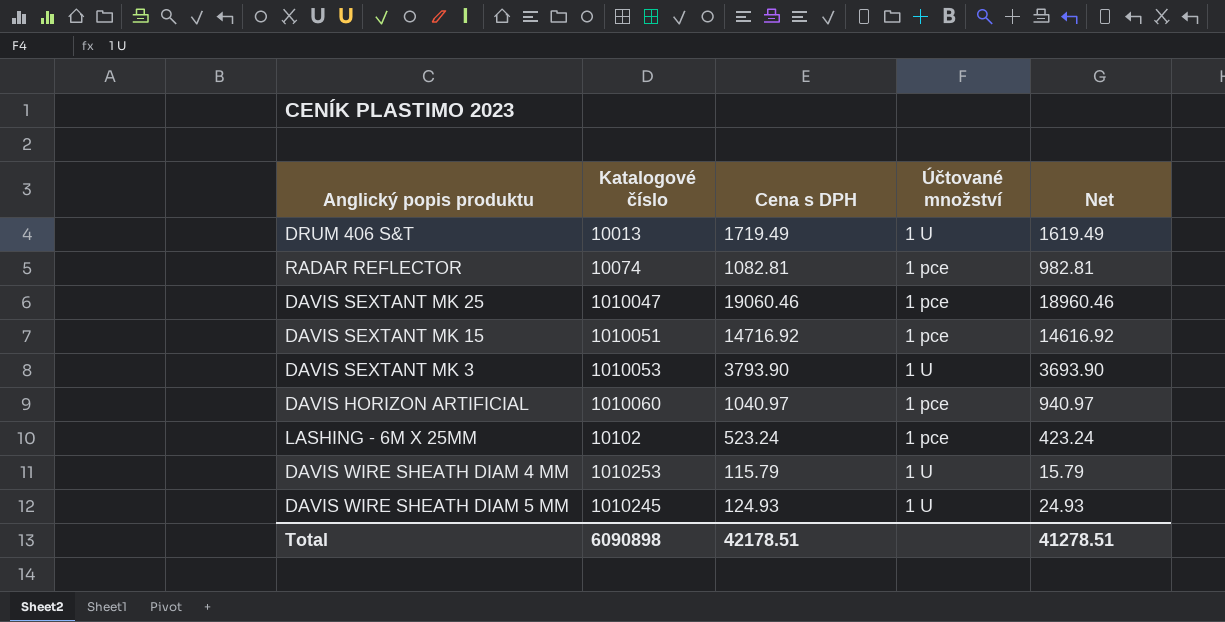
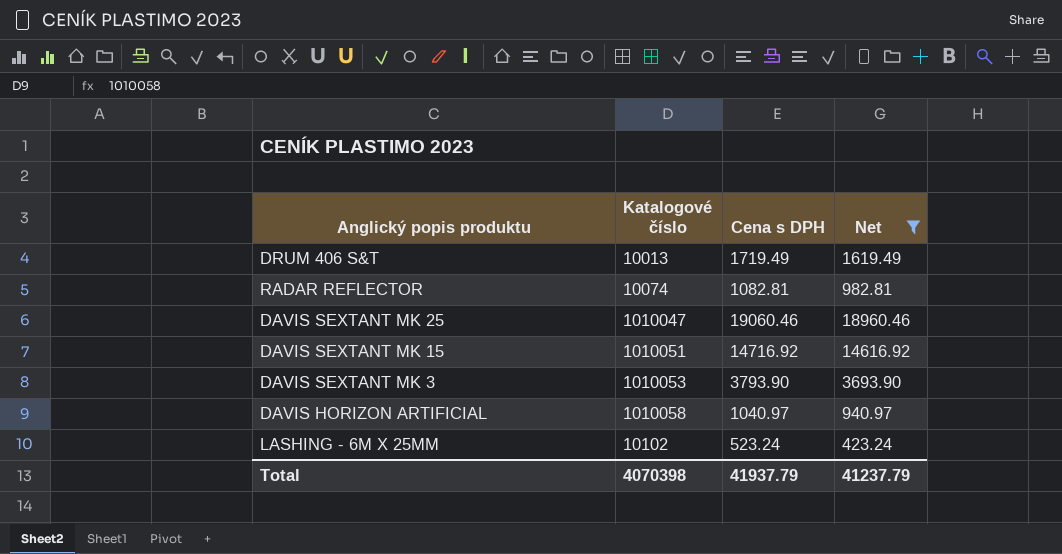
filter: none -> Net >= 423.24
column Účtované množství | position: 4 -> none
DAVIS HORIZON ARTIFICIAL | Katalogové číslo: 1010060 -> 1010058
Total | Katalogové číslo: 6090898 -> 4070398
Total | Cena s DPH: 42178.51 -> 41937.79
Total | Net: 41278.51 -> 41237.79

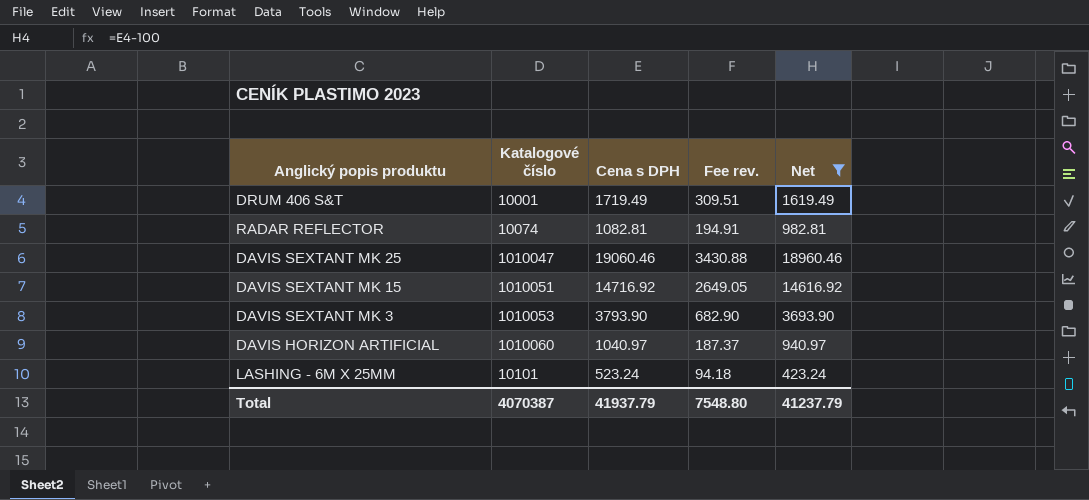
column Fee rev. | formula: none -> [Cena s DPH] * 0.18
DRUM 406 S&T | Katalogové číslo: 10013 -> 10001
DAVIS HORIZON ARTIFICIAL | Katalogové číslo: 1010058 -> 1010060
LASHING - 6M X 25MM | Katalogové číslo: 10102 -> 10101
Total | Katalogové číslo: 4070398 -> 4070387

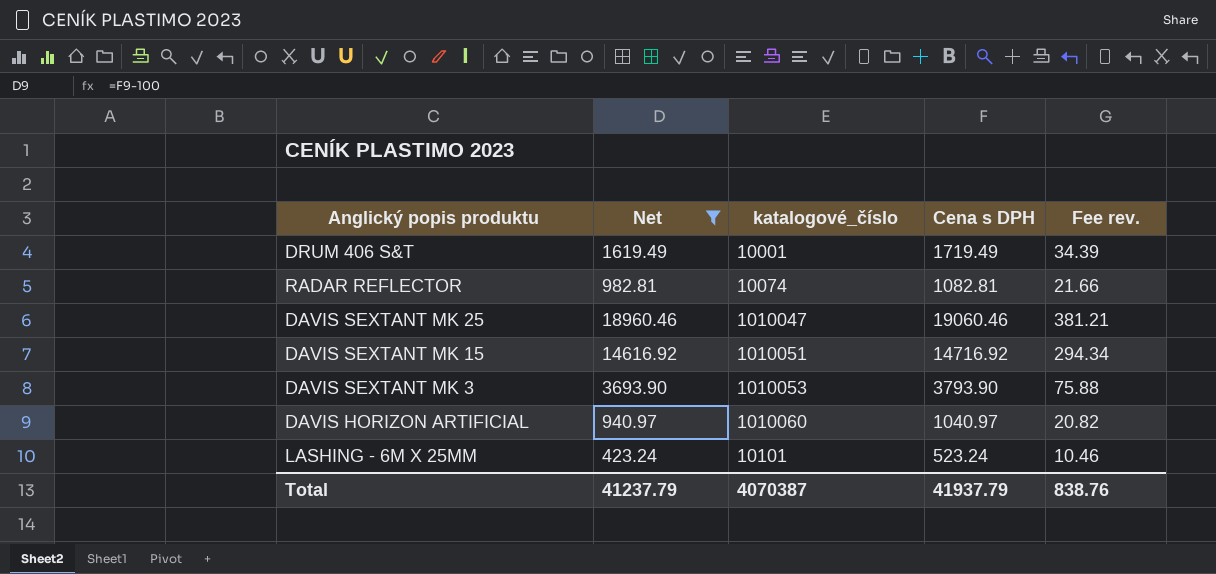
column Net | position: 5 -> 2
column name: Katalogové číslo -> katalogové_číslo
column Fee rev. | formula: [Cena s DPH] * 0.18 -> [Cena s DPH] * 0.02
Total | Fee rev.: 7548.80 -> 838.76

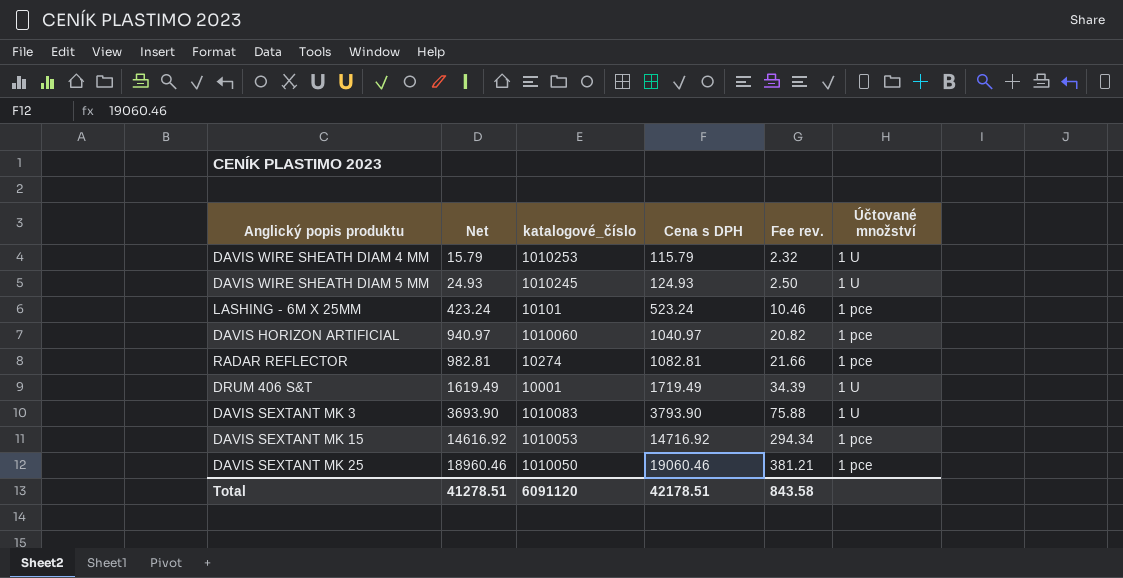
filter: Net >= 423.24 -> none
row order: none -> Net ascending
column Účtované množství | position: none -> 6
RADAR REFLECTOR | katalogové_číslo: 10074 -> 10274
DAVIS SEXTANT MK 3 | katalogové_číslo: 1010053 -> 1010083
DAVIS SEXTANT MK 15 | katalogové_číslo: 1010051 -> 1010053
DAVIS SEXTANT MK 25 | katalogové_číslo: 1010047 -> 1010050
Total | Net: 41237.79 -> 41278.51
Total | katalogové_číslo: 4070387 -> 6091120
Total | Cena s DPH: 41937.79 -> 42178.51
Total | Fee rev.: 838.76 -> 843.58

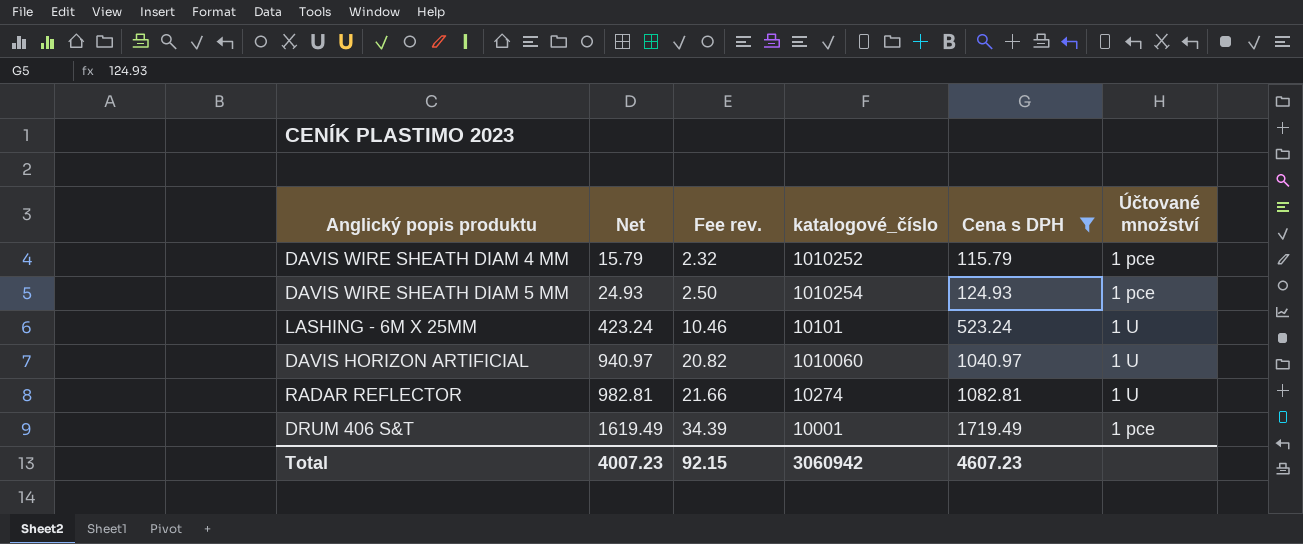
filter: none -> Cena s DPH <= 1719.49
column Fee rev. | position: 5 -> 3
DAVIS WIRE SHEATH DIAM 4 MM | katalogové_číslo: 1010253 -> 1010252
DAVIS WIRE SHEATH DIAM 4 MM | Účtované množství: 1 U -> 1 pce
DAVIS WIRE SHEATH DIAM 5 MM | katalogové_číslo: 1010245 -> 1010254
DAVIS WIRE SHEATH DIAM 5 MM | Účtované množství: 1 U -> 1 pce
LASHING - 6M X 25MM | Účtované množství: 1 pce -> 1 U
DAVIS HORIZON ARTIFICIAL | Účtované množství: 1 pce -> 1 U
RADAR REFLECTOR | Účtované množství: 1 pce -> 1 U
DRUM 406 S&T | Účtované množství: 1 U -> 1 pce
Total | Net: 41278.51 -> 4007.23
Total | Fee rev.: 843.58 -> 92.15
Total | katalogové_číslo: 6091120 -> 3060942
Total | Cena s DPH: 42178.51 -> 4607.23

